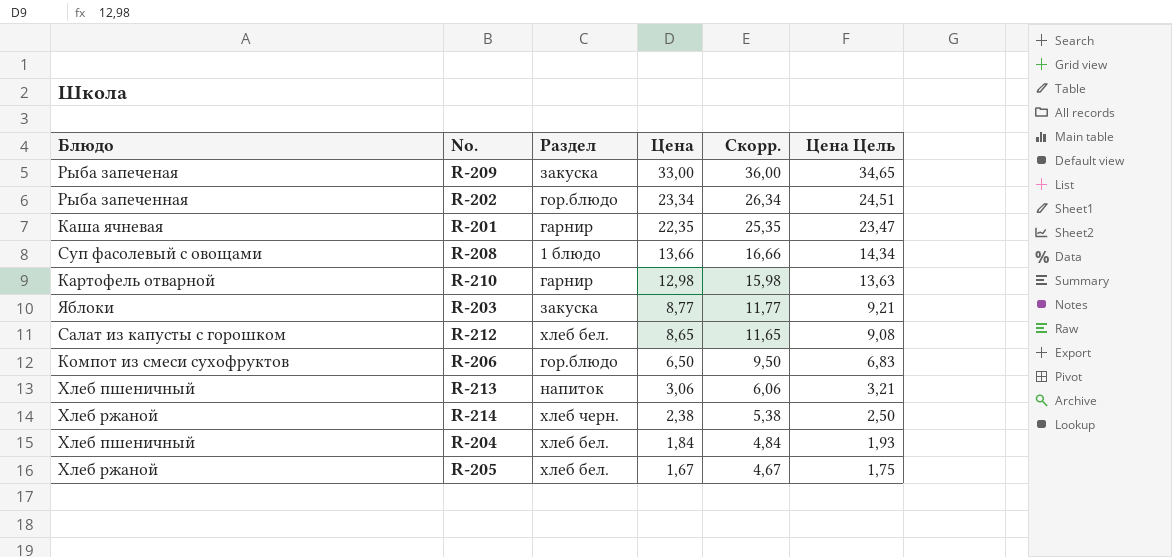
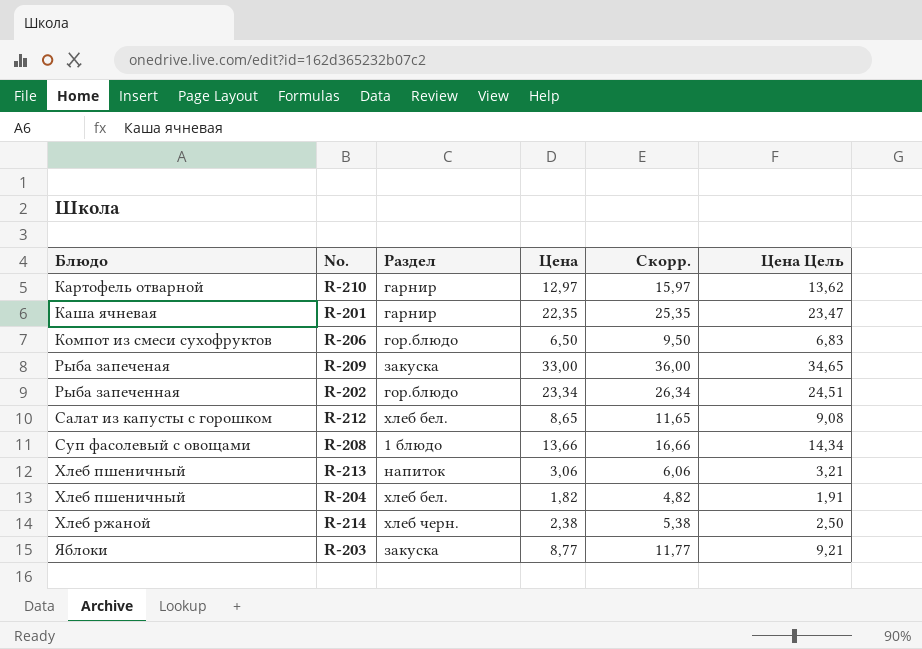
row order: Цена descending -> Блюдо ascending
row R-205: Хлеб ржаной | хлеб бел. | 1,67 | 4,67 | 1,75 -> none
R-210 | Цена: 12,98 -> 12,97
R-210 | Скорр.: 15,98 -> 15,97
R-210 | Цена Цель: 13,63 -> 13,62
R-204 | Цена: 1,84 -> 1,82
R-204 | Скорр.: 4,84 -> 4,82
R-204 | Цена Цель: 1,93 -> 1,91

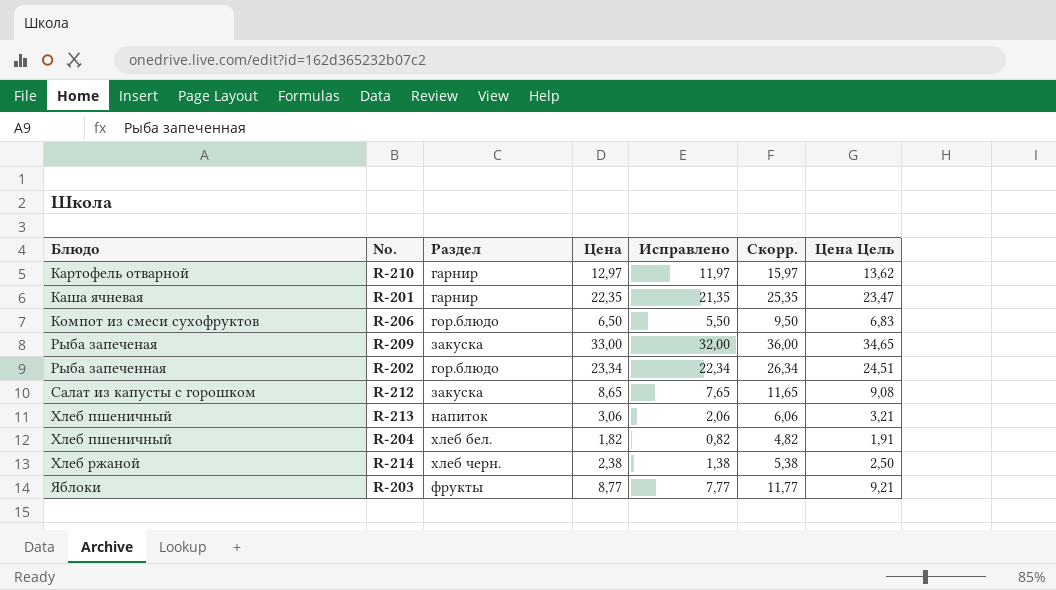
column Исправлено | formula: none -> [Цена] - 1
row R-208: Суп фасолевый с овощами | 1 блюдо | 13,66 | 16,66 | 14,34 -> none
R-212 | Раздел: хлеб бел. -> закуска
R-203 | Раздел: закуска -> фрукты

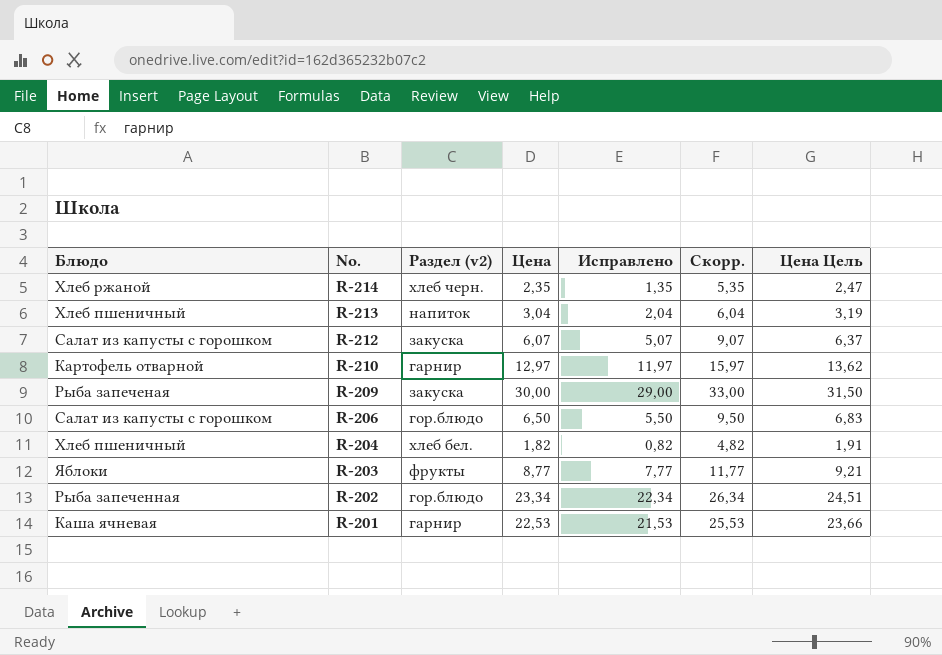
row order: Блюдо ascending -> No. descending
column name: Раздел -> Раздел (v2)
R-214 | Цена: 2,38 -> 2,35
R-214 | Исправлено: 1,38 -> 1,35
R-214 | Скорр.: 5,38 -> 5,35
R-214 | Цена Цель: 2,50 -> 2,47
R-213 | Цена: 3,06 -> 3,04
R-213 | Исправлено: 2,06 -> 2,04
R-213 | Скорр.: 6,06 -> 6,04
R-213 | Цена Цель: 3,21 -> 3,19
R-212 | Цена: 8,65 -> 6,07
R-212 | Исправлено: 7,65 -> 5,07
R-212 | Скорр.: 11,65 -> 9,07
R-212 | Цена Цель: 9,08 -> 6,37
R-209 | Цена: 33,00 -> 30,00
R-209 | Исправлено: 32,00 -> 29,00
R-209 | Скорр.: 36,00 -> 33,00
R-209 | Цена Цель: 34,65 -> 31,50
R-206 | Блюдо: Компот из смеси сухофруктов -> Салат из капусты с горошком
R-201 | Цена: 22,35 -> 22,53
R-201 | Исправлено: 21,35 -> 21,53
R-201 | Скорр.: 25,35 -> 25,53
R-201 | Цена Цель: 23,47 -> 23,66

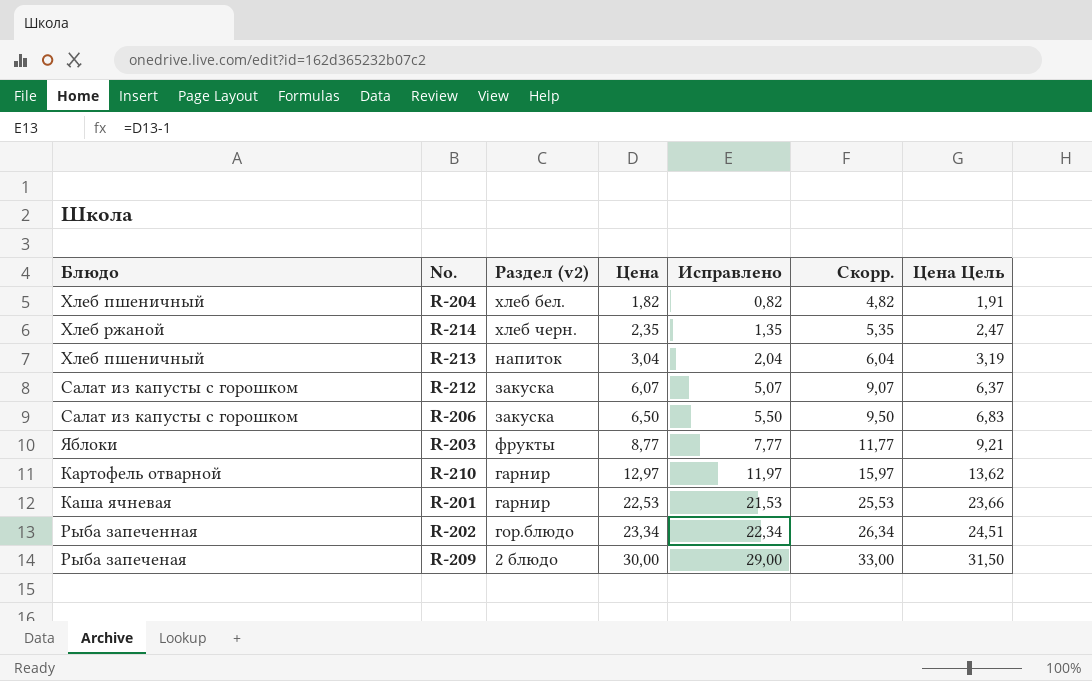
row order: No. descending -> Цена ascending
R-206 | Раздел (v2): гор.блюдо -> закуска
R-209 | Раздел (v2): закуска -> 2 блюдо

